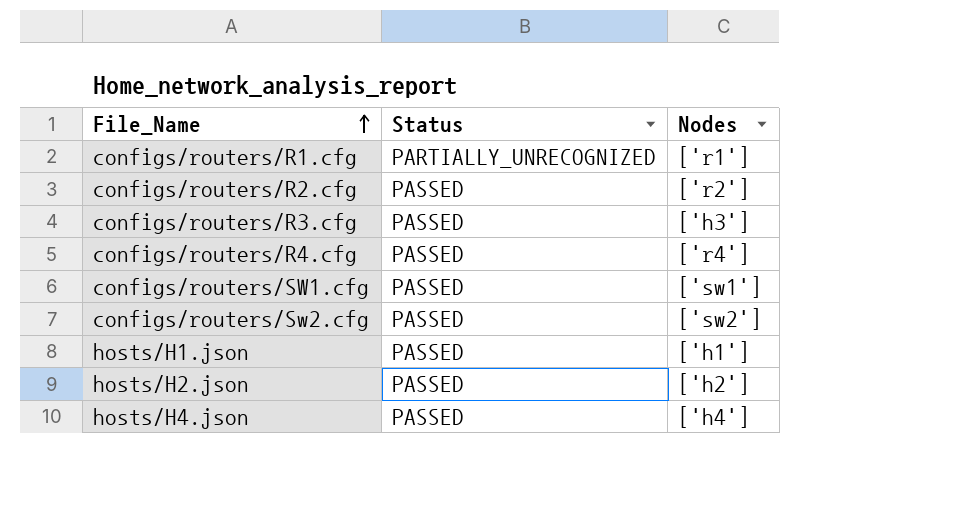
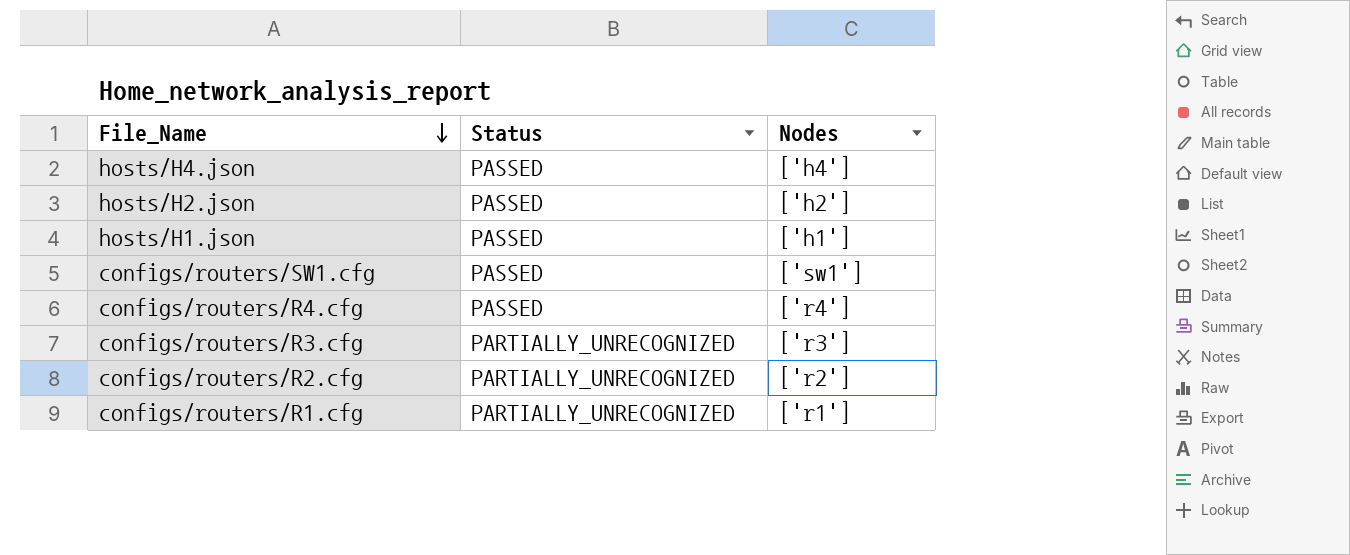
row order: File_Name ascending -> File_Name descending
row configs/routers/Sw2.cfg: PASSED | ['sw2'] -> none
configs/routers/R3.cfg | Status: PASSED -> PARTIALLY_UNRECOGNIZED
configs/routers/R3.cfg | Nodes: ['h3'] -> ['r3']
configs/routers/R2.cfg | Status: PASSED -> PARTIALLY_UNRECOGNIZED

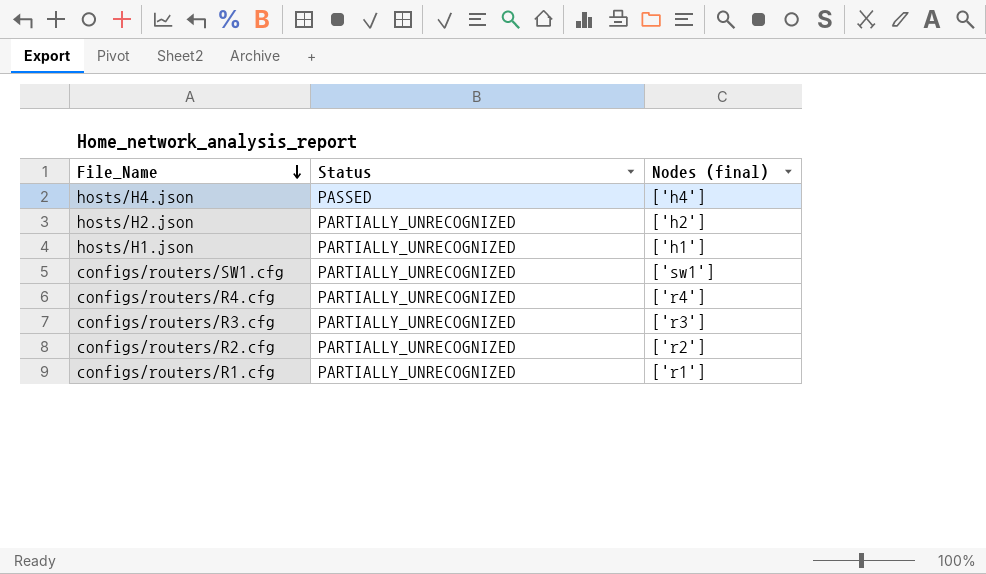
column name: Nodes -> Nodes (final)
hosts/H2.json | Status: PASSED -> PARTIALLY_UNRECOGNIZED
hosts/H1.json | Status: PASSED -> PARTIALLY_UNRECOGNIZED
configs/routers/SW1.cfg | Status: PASSED -> PARTIALLY_UNRECOGNIZED
configs/routers/R4.cfg | Status: PASSED -> PARTIALLY_UNRECOGNIZED

